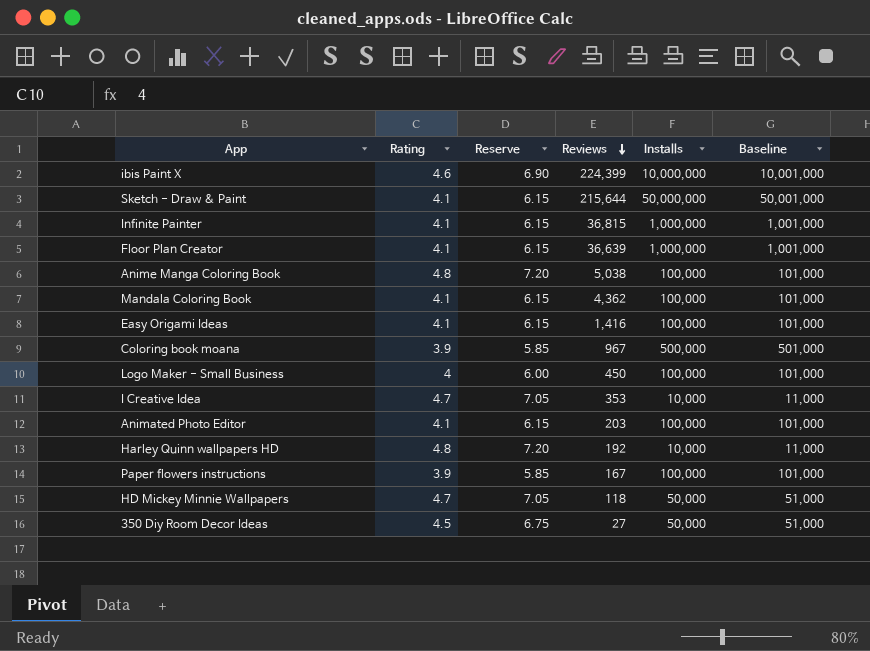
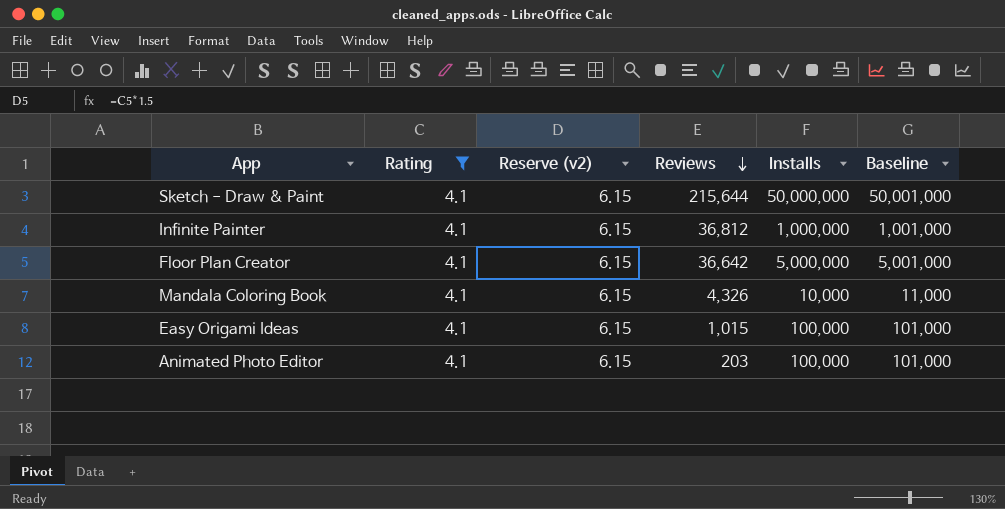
filter: none -> Rating = 4.1
column name: Reserve -> Reserve (v2)
Infinite Painter | Reviews: 36,815 -> 36,812
Floor Plan Creator | Reviews: 36,639 -> 36,642
Floor Plan Creator | Installs: 1,000,000 -> 5,000,000
Floor Plan Creator | Baseline: 1,001,000 -> 5,001,000
Mandala Coloring Book | Reviews: 4,362 -> 4,326
Mandala Coloring Book | Installs: 100,000 -> 10,000
Mandala Coloring Book | Baseline: 101,000 -> 11,000
Easy Origami Ideas | Reviews: 1,416 -> 1,015

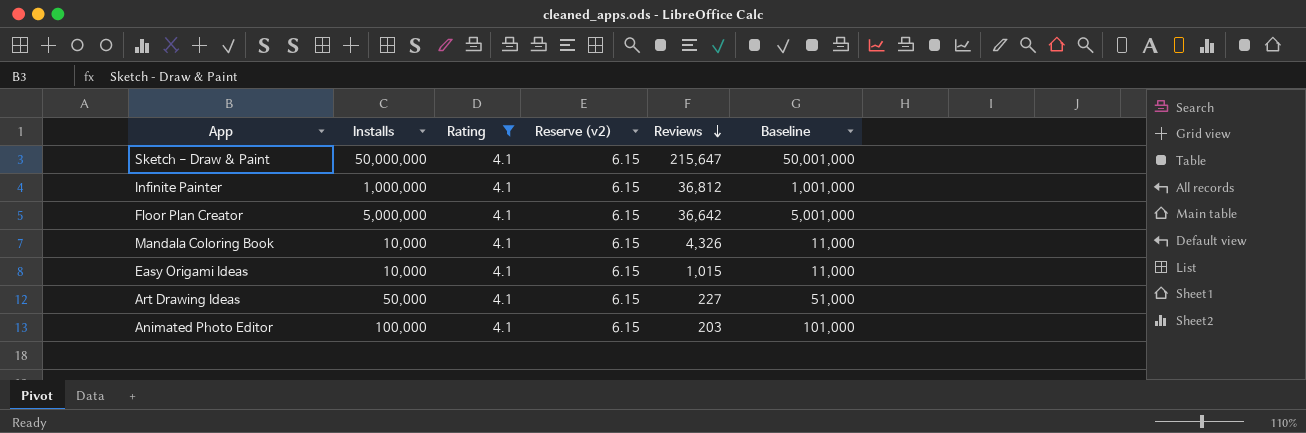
column Installs | position: 5 -> 2
Sketch - Draw & Paint | Reviews: 215,644 -> 215,647
Easy Origami Ideas | Installs: 100,000 -> 10,000
Easy Origami Ideas | Baseline: 101,000 -> 11,000
row Art Drawing Ideas: none -> 50,000 | 4.1 | 6.15 | 227 | 51,000

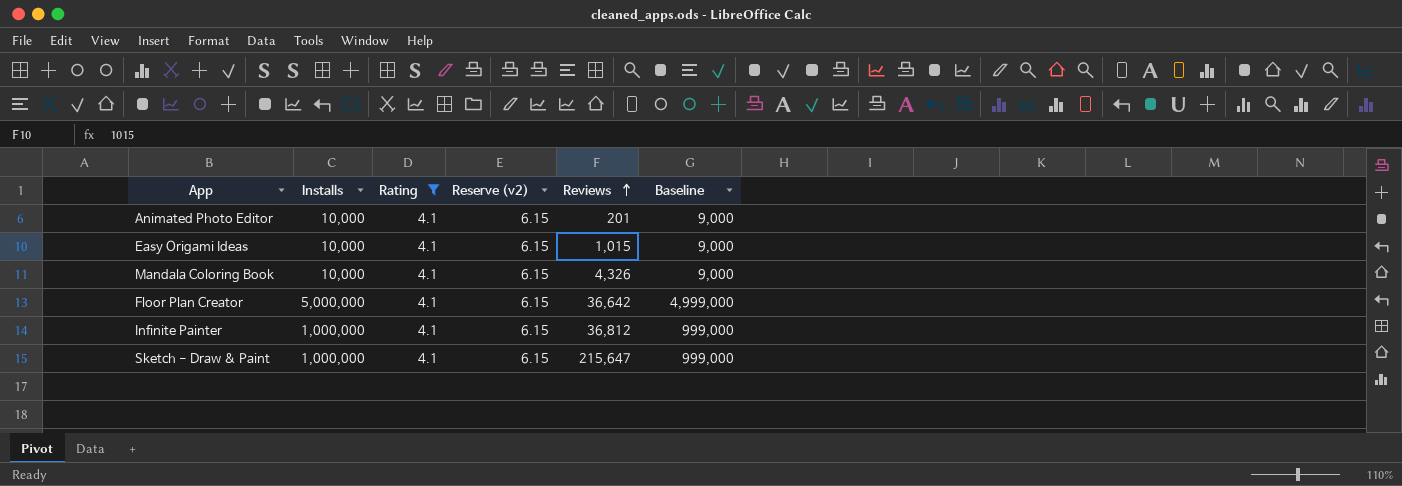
row order: Reviews descending -> Reviews ascending
column Baseline | formula: [Installs] + 1000 -> [Installs] - 1000
row Art Drawing Ideas: 50,000 | 4.1 | 6.15 | 227 | 51,000 -> none
Animated Photo Editor | Installs: 100,000 -> 10,000
Animated Photo Editor | Reviews: 203 -> 201
Sketch - Draw & Paint | Installs: 50,000,000 -> 1,000,000

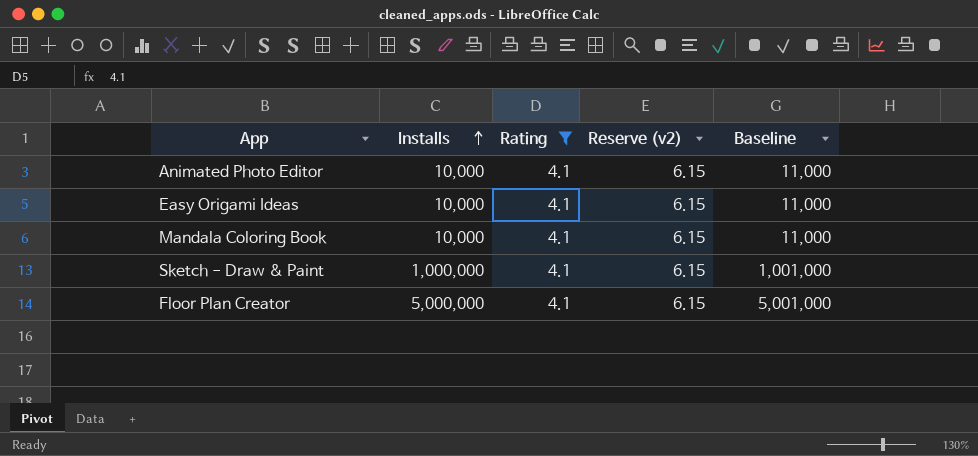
row order: Reviews ascending -> Installs ascending
column Reviews | position: 5 -> none
column Baseline | formula: [Installs] - 1000 -> [Installs] + 1000
row Infinite Painter: 1,000,000 | 4.1 | 6.15 | 36,812 | 999,000 -> none

